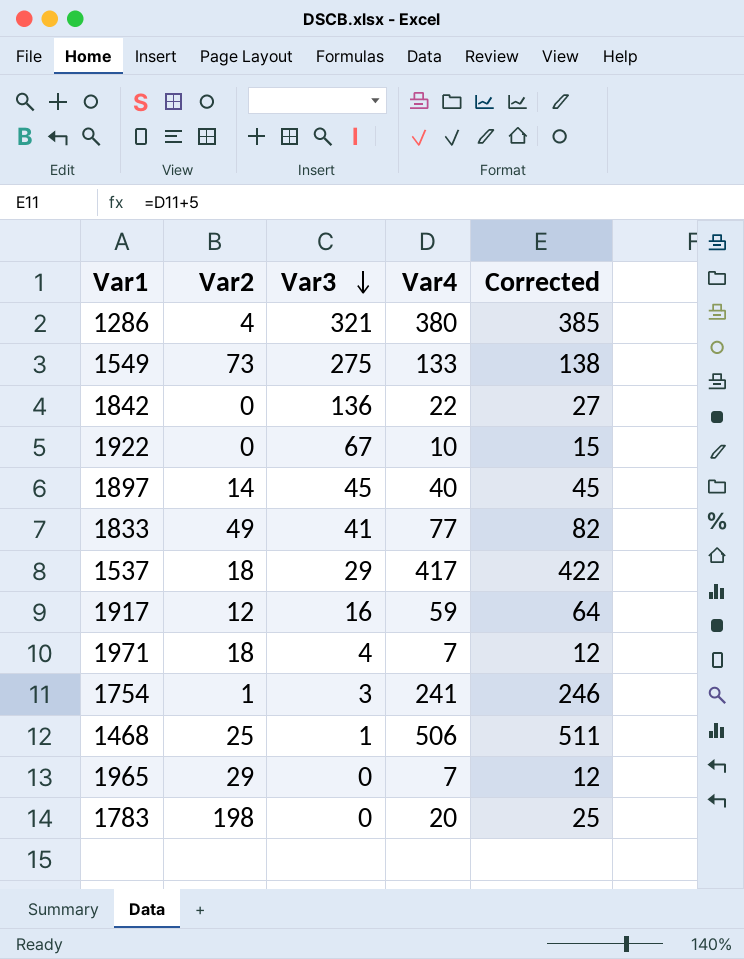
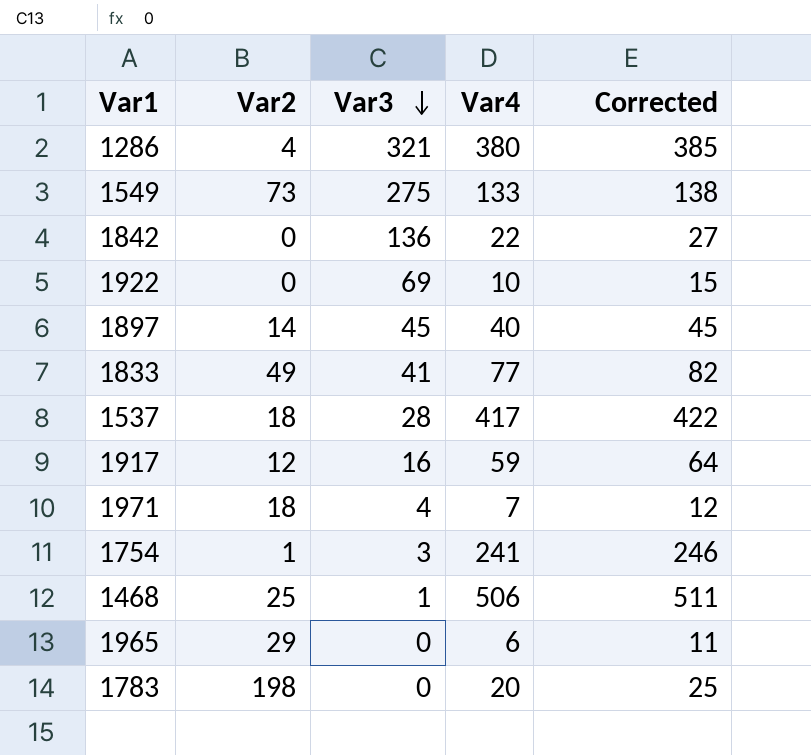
1922 | Var3: 67 -> 69
1537 | Var3: 29 -> 28
1965 | Var4: 7 -> 6
1965 | Corrected: 12 -> 11

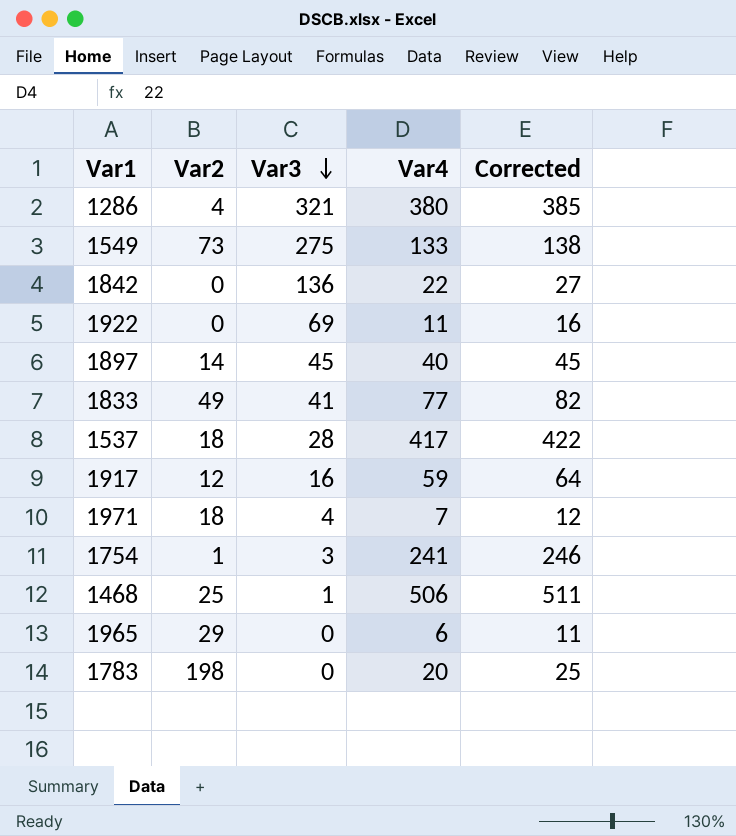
1922 | Var4: 10 -> 11
1922 | Corrected: 15 -> 16

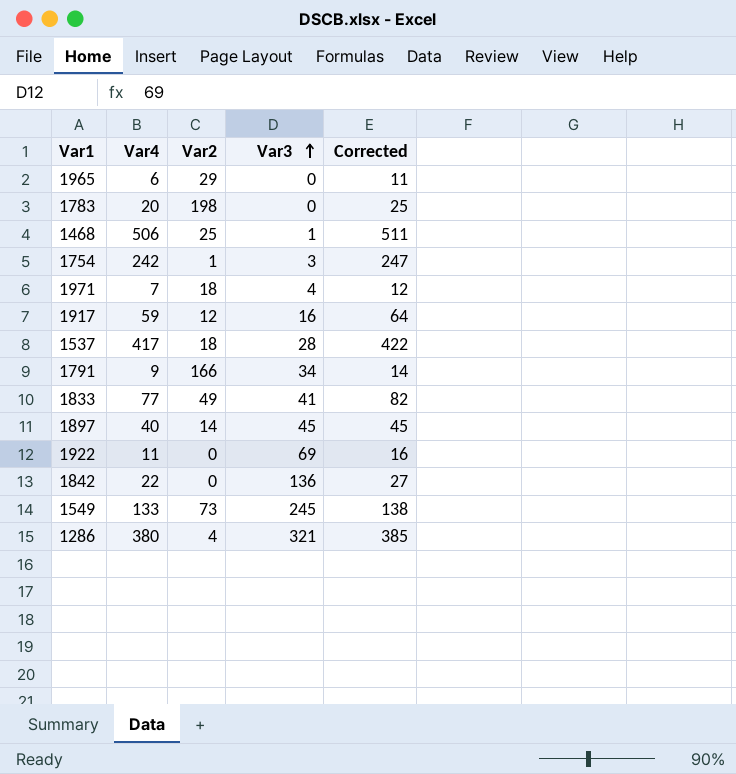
row order: Var3 descending -> Var3 ascending
column Var4 | position: 4 -> 2
1754 | Var4: 241 -> 242
1754 | Corrected: 246 -> 247
row 1791: none -> 9 | 166 | 34 | 14
1549 | Var3: 275 -> 245

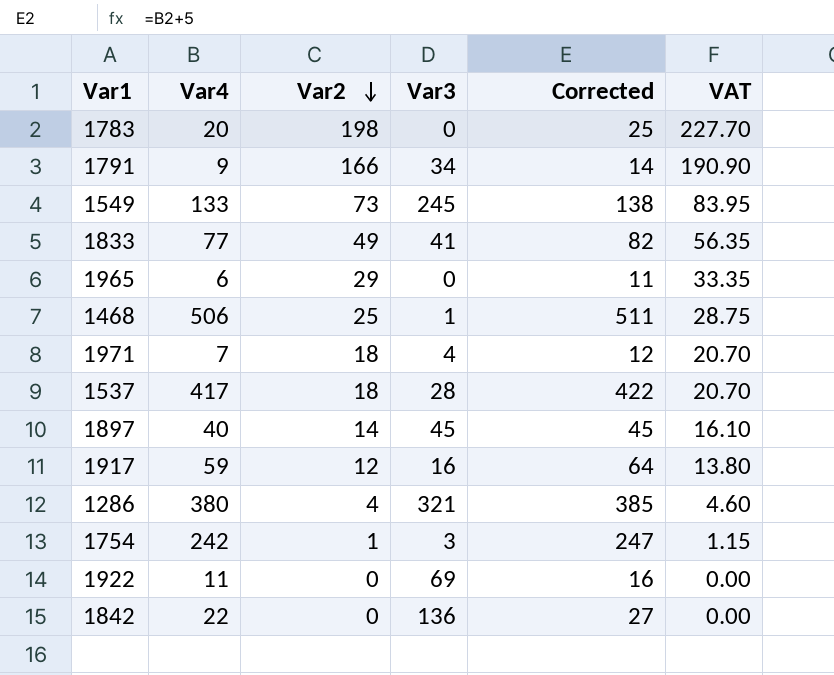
row order: Var3 ascending -> Var2 descending
column VAT | formula: none -> [Var2] * 1.15

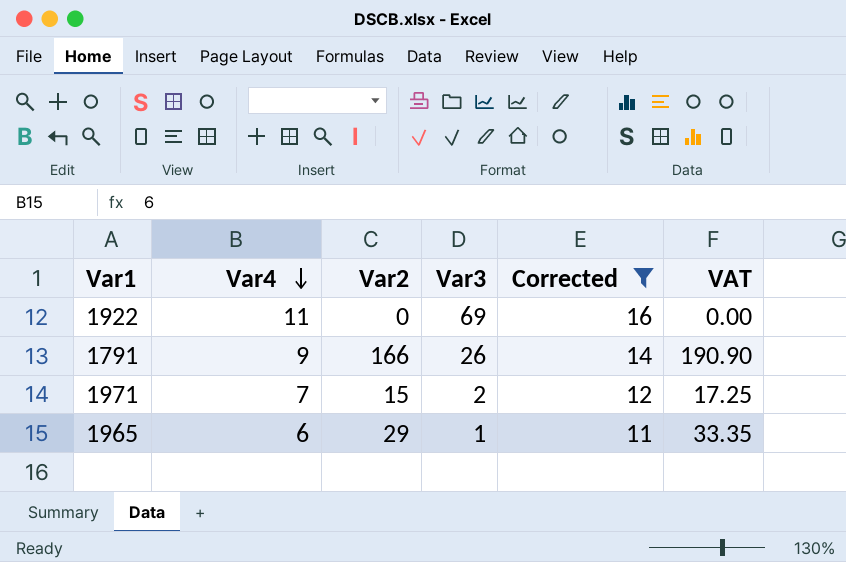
filter: none -> Corrected <= 16
row order: Var2 descending -> Var4 descending
1791 | Var3: 34 -> 26
1971 | Var2: 18 -> 15
1971 | Var3: 4 -> 2
1971 | VAT: 20.70 -> 17.25
1965 | Var3: 0 -> 1

